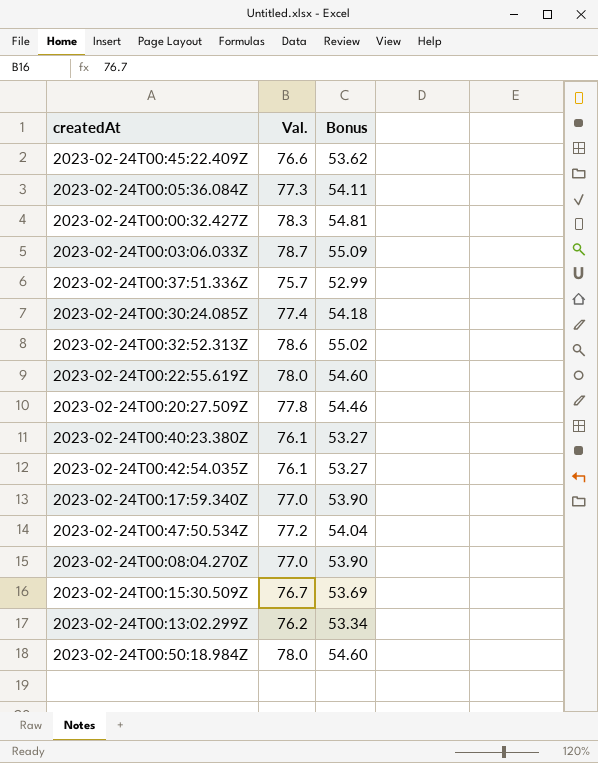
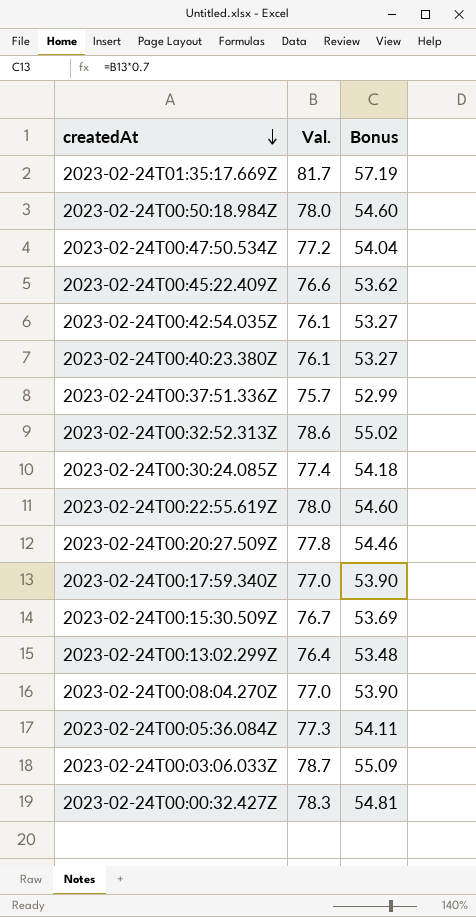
row order: none -> createdAt descending
row 2023-02-24T01:35:17.669Z: none -> 81.7 | 57.19
2023-02-24T00:13:02.299Z | Val.: 76.2 -> 76.4
2023-02-24T00:13:02.299Z | Bonus: 53.34 -> 53.48

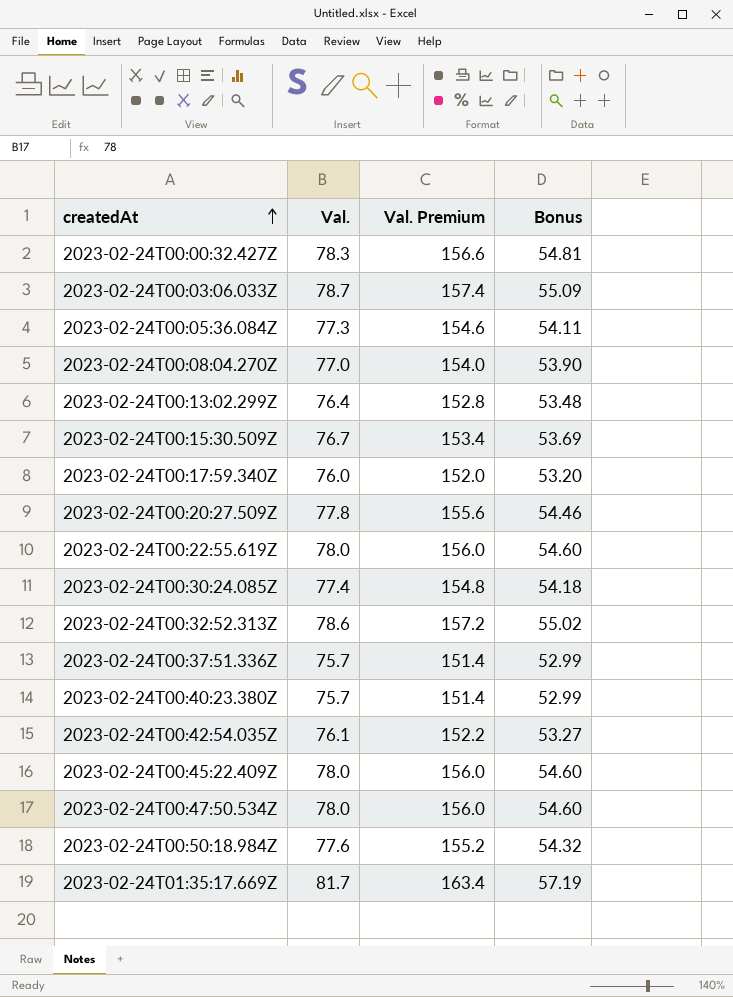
row order: createdAt descending -> createdAt ascending
column Val. Premium | formula: none -> [Val.] * 2
2023-02-24T00:17:59.340Z | Val.: 77.0 -> 76.0
2023-02-24T00:17:59.340Z | Bonus: 53.90 -> 53.20
2023-02-24T00:40:23.380Z | Val.: 76.1 -> 75.7
2023-02-24T00:40:23.380Z | Bonus: 53.27 -> 52.99
2023-02-24T00:45:22.409Z | Val.: 76.6 -> 78.0
2023-02-24T00:45:22.409Z | Bonus: 53.62 -> 54.60
2023-02-24T00:47:50.534Z | Val.: 77.2 -> 78.0
2023-02-24T00:47:50.534Z | Bonus: 54.04 -> 54.60
2023-02-24T00:50:18.984Z | Val.: 78.0 -> 77.6
2023-02-24T00:50:18.984Z | Bonus: 54.60 -> 54.32

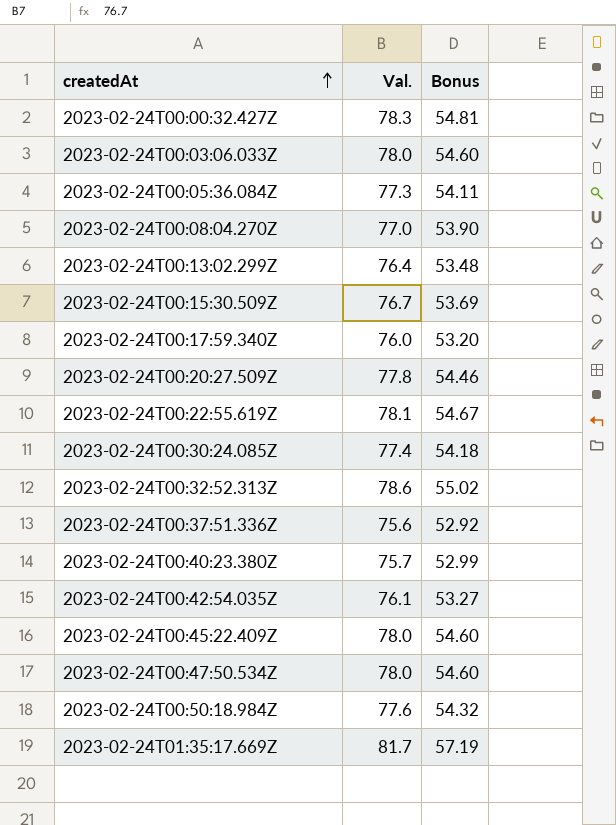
column Val. Premium | formula: [Val.] * 2 -> none
2023-02-24T00:03:06.033Z | Val.: 78.7 -> 78.0
2023-02-24T00:03:06.033Z | Bonus: 55.09 -> 54.60
2023-02-24T00:22:55.619Z | Val.: 78.0 -> 78.1
2023-02-24T00:22:55.619Z | Bonus: 54.60 -> 54.67
2023-02-24T00:37:51.336Z | Val.: 75.7 -> 75.6
2023-02-24T00:37:51.336Z | Bonus: 52.99 -> 52.92

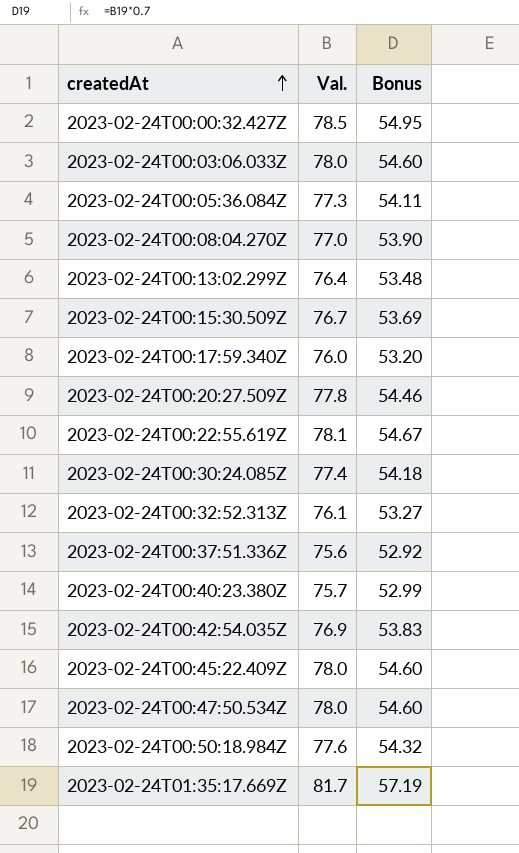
2023-02-24T00:00:32.427Z | Val.: 78.3 -> 78.5
2023-02-24T00:00:32.427Z | Bonus: 54.81 -> 54.95
2023-02-24T00:32:52.313Z | Val.: 78.6 -> 76.1
2023-02-24T00:32:52.313Z | Bonus: 55.02 -> 53.27
2023-02-24T00:42:54.035Z | Val.: 76.1 -> 76.9
2023-02-24T00:42:54.035Z | Bonus: 53.27 -> 53.83

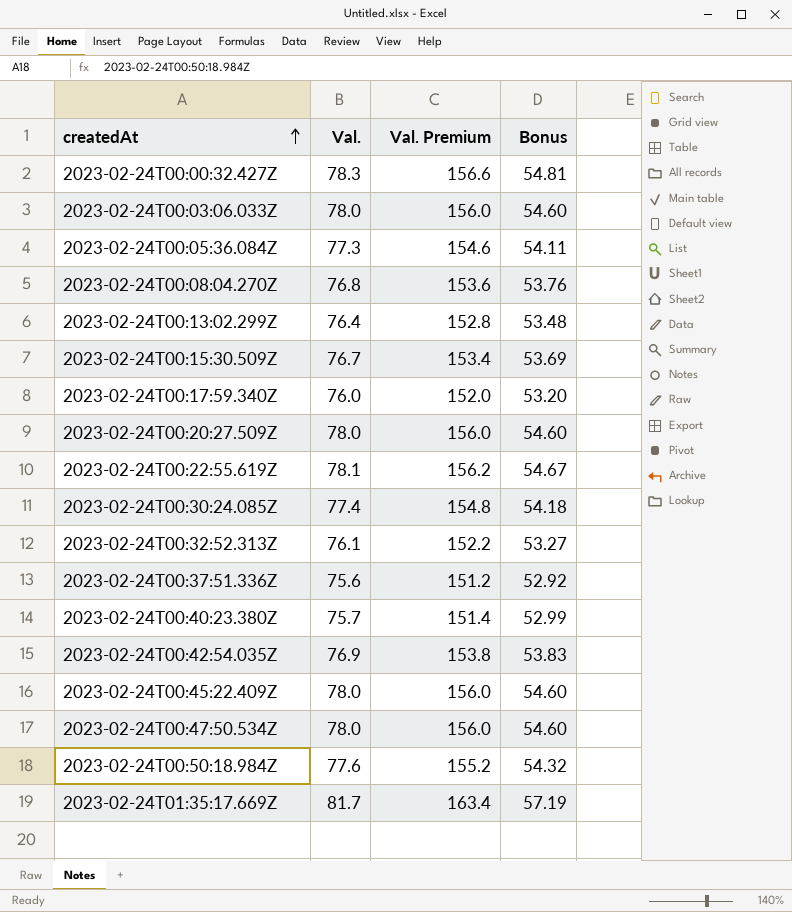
column Val. Premium | formula: none -> [Val.] * 2
2023-02-24T00:00:32.427Z | Val.: 78.5 -> 78.3
2023-02-24T00:00:32.427Z | Bonus: 54.95 -> 54.81
2023-02-24T00:08:04.270Z | Val.: 77.0 -> 76.8
2023-02-24T00:08:04.270Z | Bonus: 53.90 -> 53.76
2023-02-24T00:20:27.509Z | Val.: 77.8 -> 78.0
2023-02-24T00:20:27.509Z | Bonus: 54.46 -> 54.60

